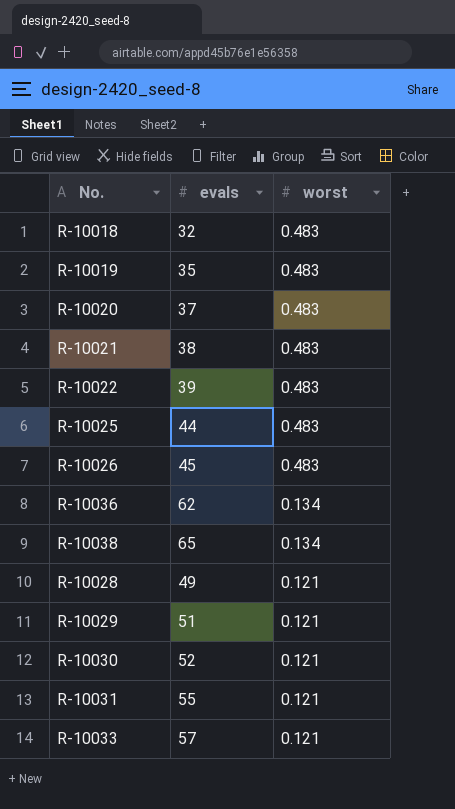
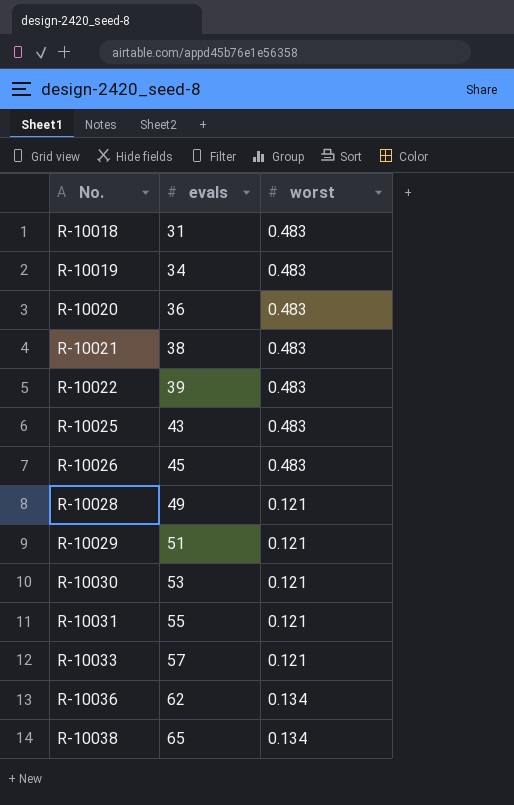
row order: worst descending -> No. ascending
R-10018 | evals: 32 -> 31
R-10019 | evals: 35 -> 34
R-10020 | evals: 37 -> 36
R-10025 | evals: 44 -> 43
R-10030 | evals: 52 -> 53

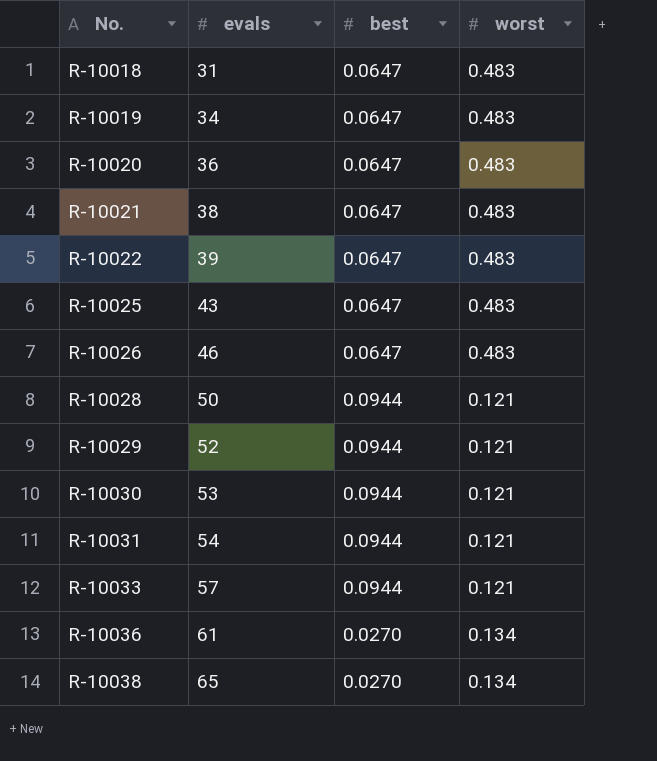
column best | position: none -> 3
R-10026 | evals: 45 -> 46
R-10028 | evals: 49 -> 50
R-10029 | evals: 51 -> 52
R-10031 | evals: 55 -> 54
R-10036 | evals: 62 -> 61

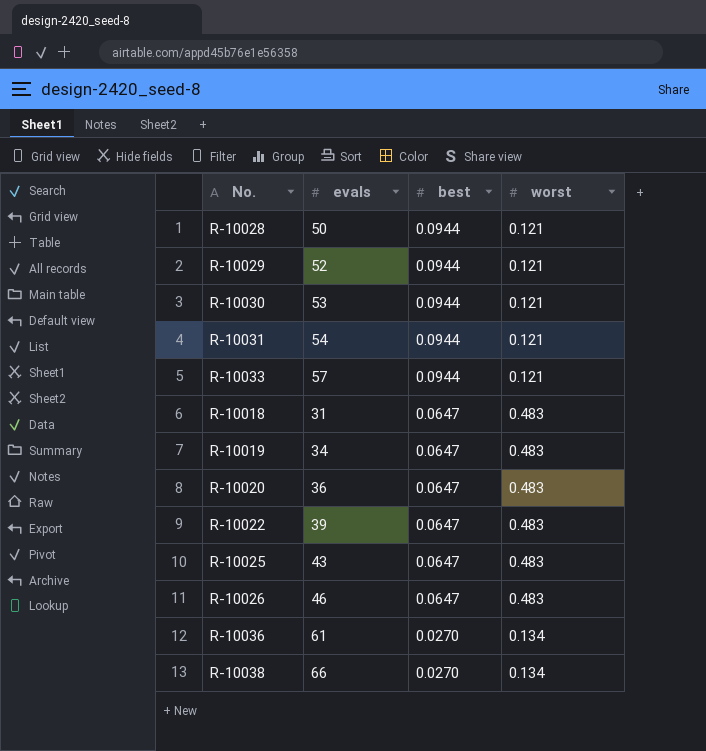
row order: No. ascending -> best descending
row R-10021: 38 | 0.0647 | 0.483 -> none
R-10038 | evals: 65 -> 66

